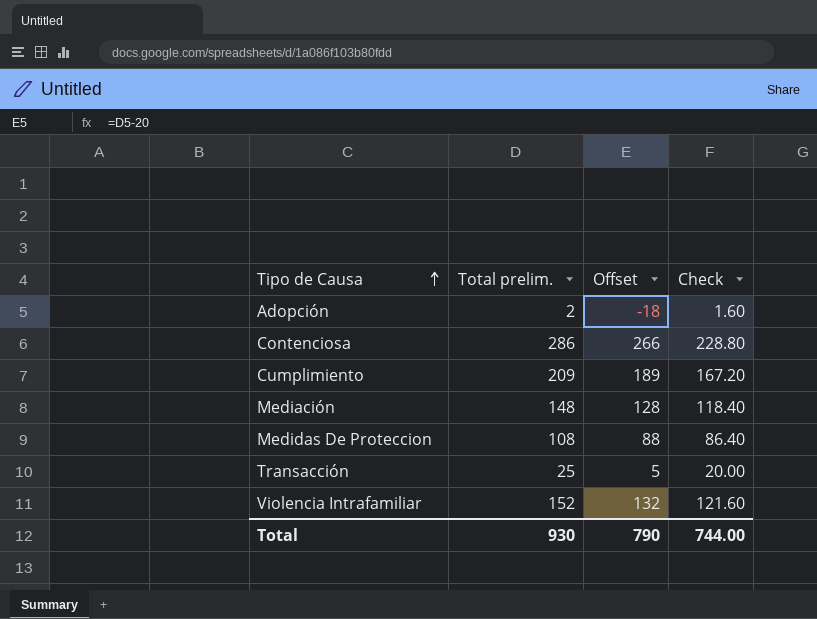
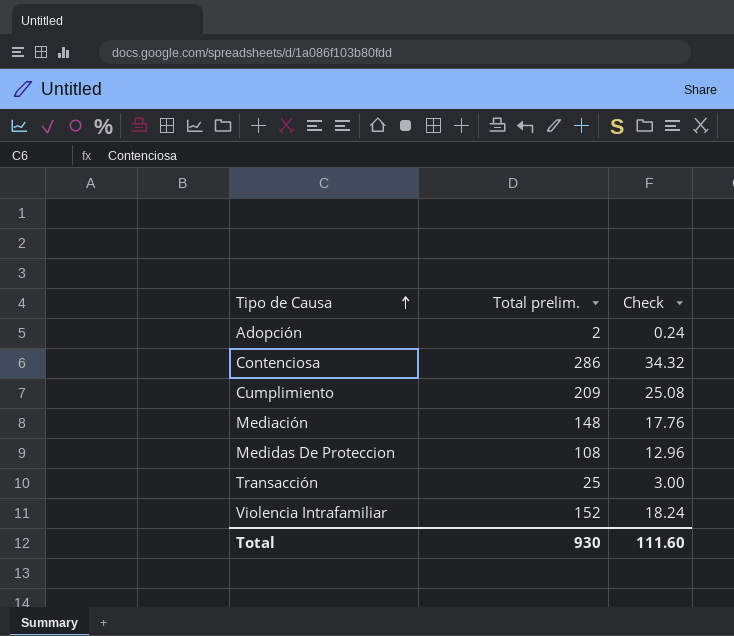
column Offset | formula: [Total prelim.] - 20 -> none
column Check | formula: [Total prelim.] * 0.8 -> [Total prelim.] * 0.12
Total | Check: 744.00 -> 111.60

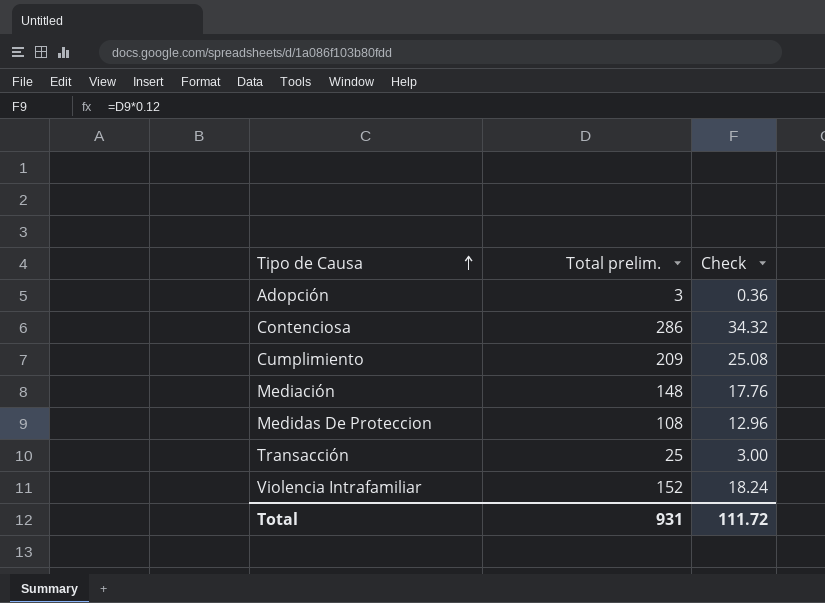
Adopción | Total prelim.: 2 -> 3
Adopción | Check: 0.24 -> 0.36
Total | Total prelim.: 930 -> 931
Total | Check: 111.60 -> 111.72

